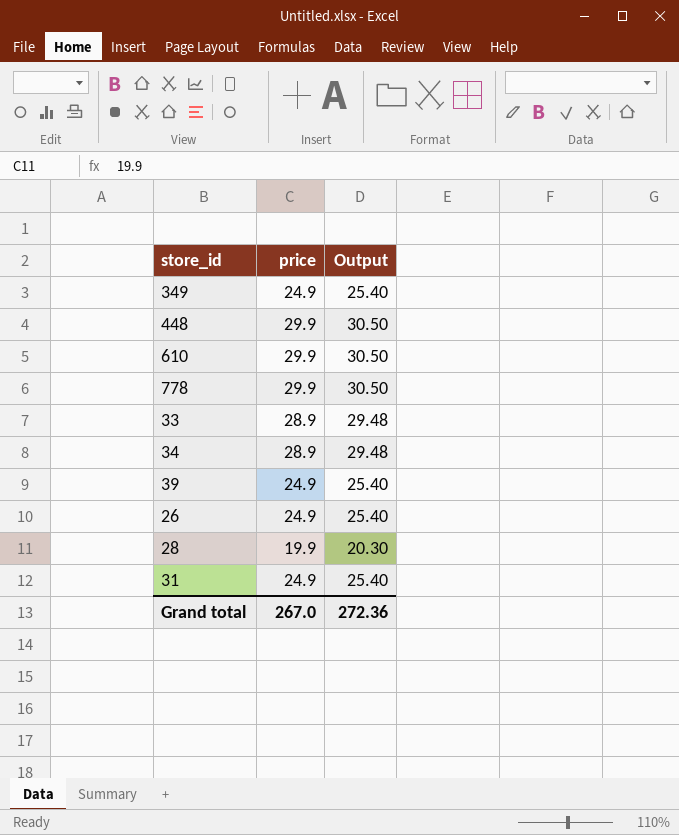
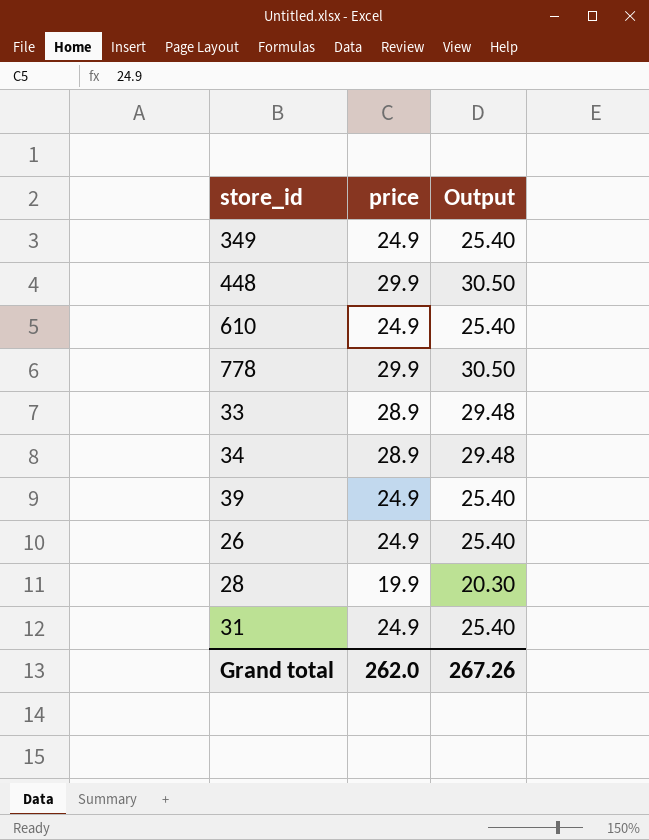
610 | price: 29.9 -> 24.9
610 | Output: 30.50 -> 25.40
Grand total | price: 267.0 -> 262.0
Grand total | Output: 272.36 -> 267.26

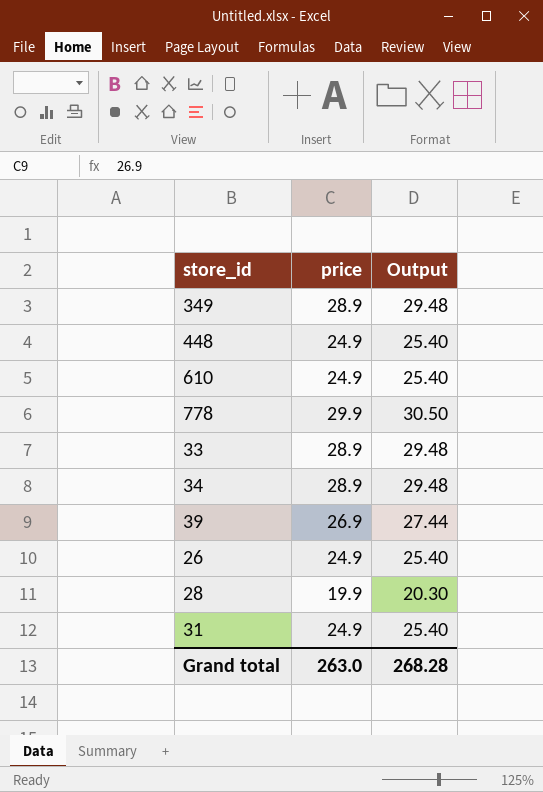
349 | price: 24.9 -> 28.9
349 | Output: 25.40 -> 29.48
448 | price: 29.9 -> 24.9
448 | Output: 30.50 -> 25.40
39 | price: 24.9 -> 26.9
39 | Output: 25.40 -> 27.44
Grand total | price: 262.0 -> 263.0
Grand total | Output: 267.26 -> 268.28

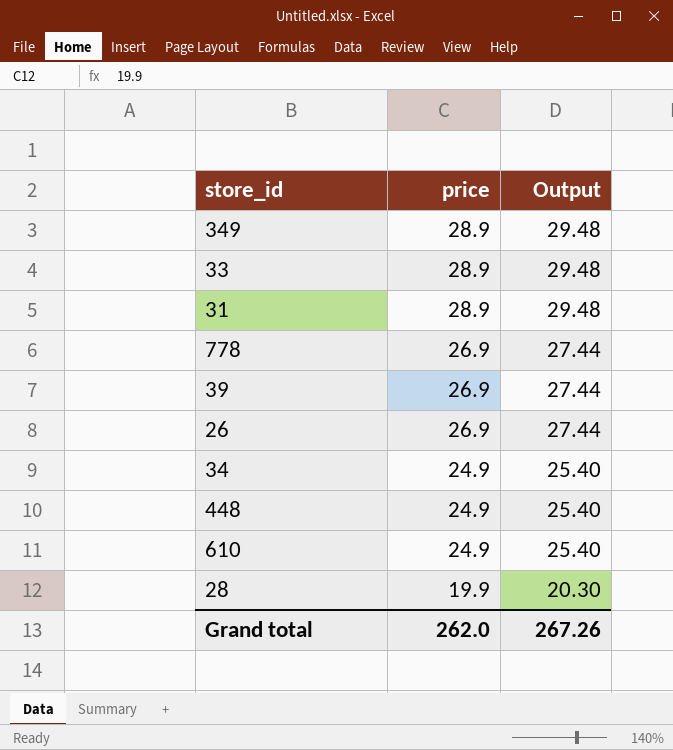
row order: none -> price descending
31 | price: 24.9 -> 28.9
31 | Output: 25.40 -> 29.48
778 | price: 29.9 -> 26.9
778 | Output: 30.50 -> 27.44
26 | price: 24.9 -> 26.9
26 | Output: 25.40 -> 27.44
34 | price: 28.9 -> 24.9
34 | Output: 29.48 -> 25.40
Grand total | price: 263.0 -> 262.0
Grand total | Output: 268.28 -> 267.26

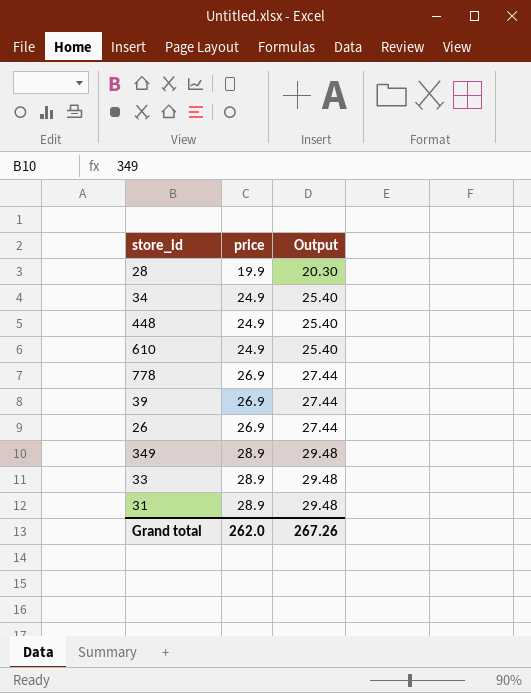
row order: price descending -> price ascending

